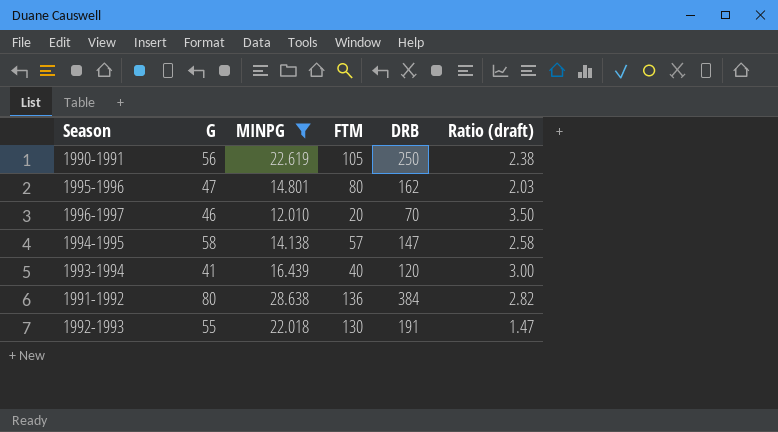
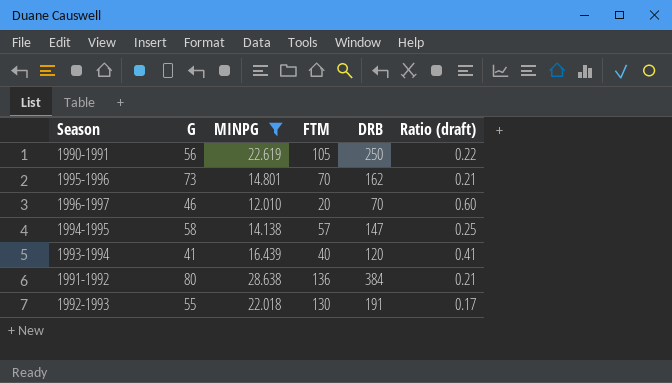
column Ratio (draft) | formula: [DRB] / [FTM] -> [MINPG] / [FTM]
1995-1996 | G: 47 -> 73
1995-1996 | FTM: 80 -> 70

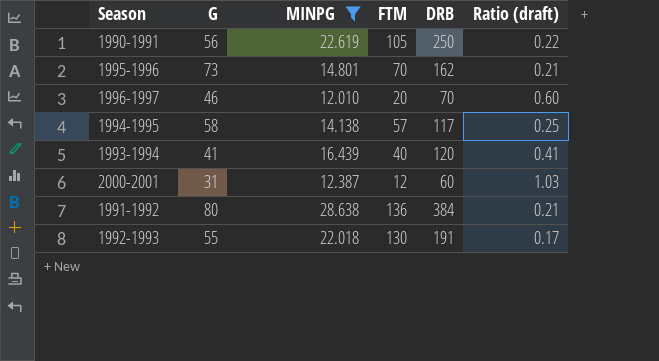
1994-1995 | DRB: 147 -> 117
row 2000-2001: none -> 31 | 12.387 | 12 | 60 | 1.03

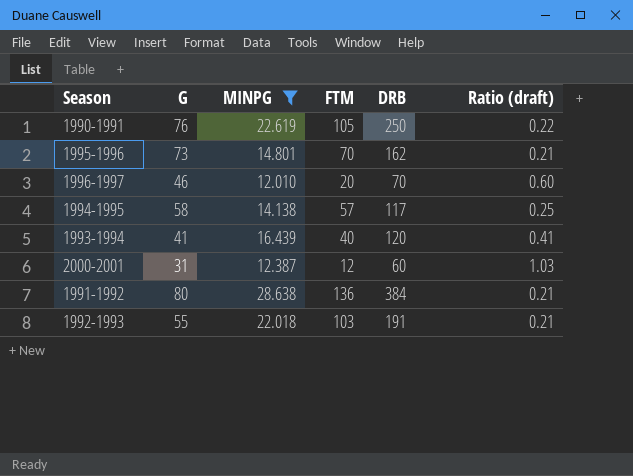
1990-1991 | G: 56 -> 76
1992-1993 | FTM: 130 -> 103
1992-1993 | Ratio (draft): 0.17 -> 0.21

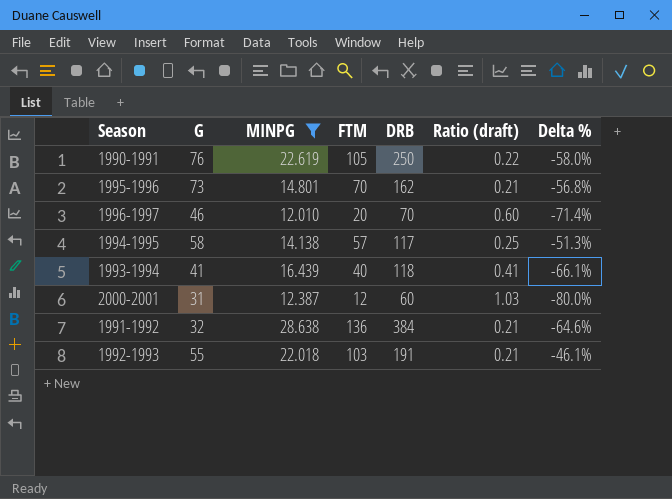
column Delta % | formula: none -> ([FTM] - [DRB]) / [DRB]
1993-1994 | DRB: 120 -> 118
1991-1992 | G: 80 -> 32

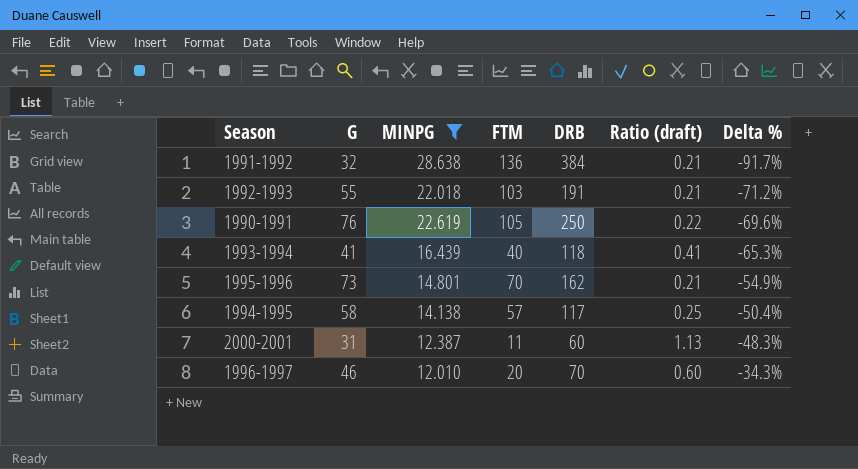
row order: none -> Delta % ascending
column Delta % | formula: ([FTM] - [DRB]) / [DRB] -> ([G] - [DRB]) / [DRB]
2000-2001 | FTM: 12 -> 11
2000-2001 | Ratio (draft): 1.03 -> 1.13

